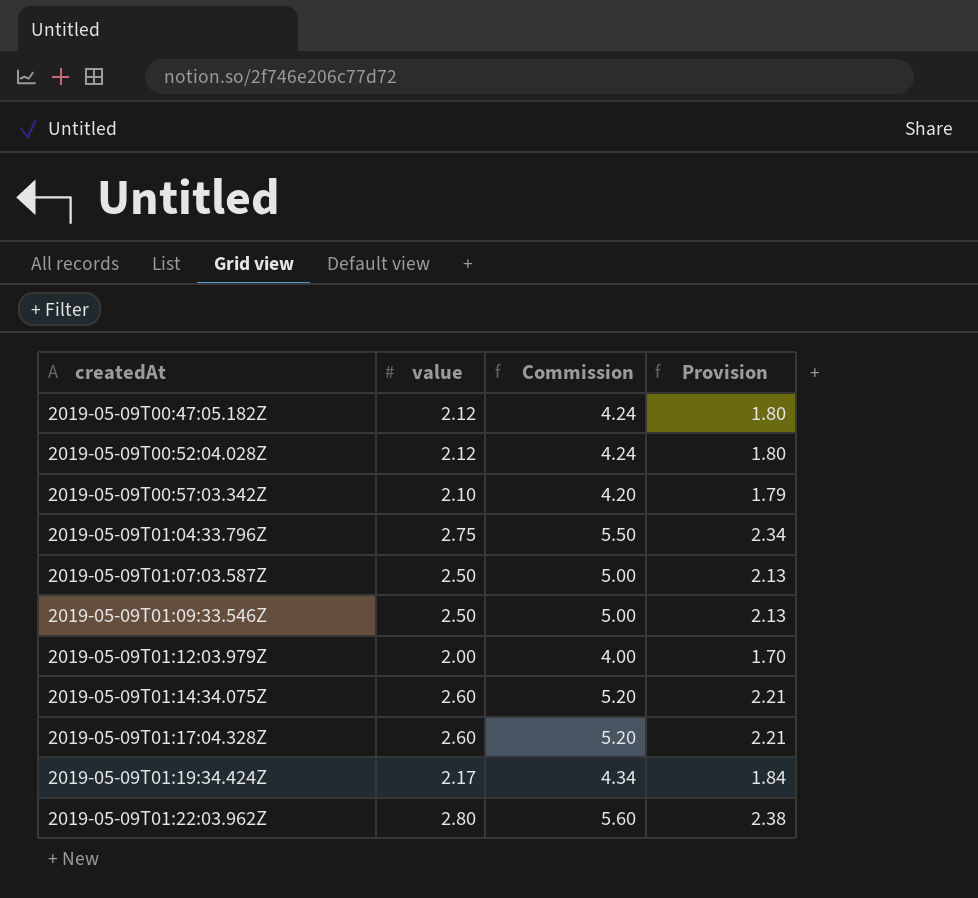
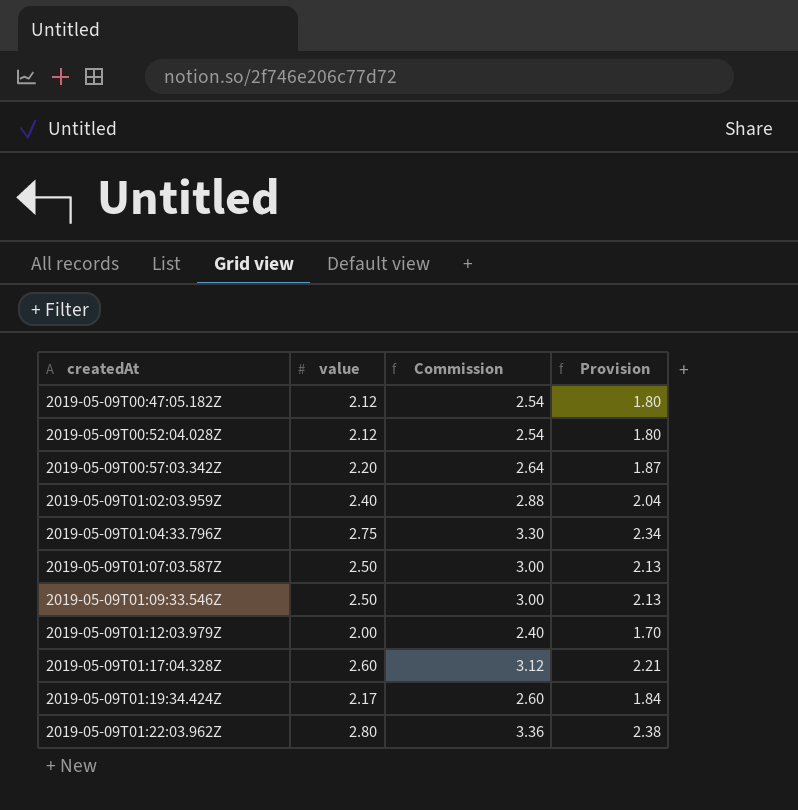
column Commission | formula: [value] * 2 -> [value] * 1.2
row 2019-05-09T01:14:34.075Z: 2.60 | 5.20 | 2.21 -> none
2019-05-09T00:57:03.342Z | value: 2.10 -> 2.20
2019-05-09T00:57:03.342Z | Provision: 1.79 -> 1.87
row 2019-05-09T01:02:03.959Z: none -> 2.40 | 2.88 | 2.04

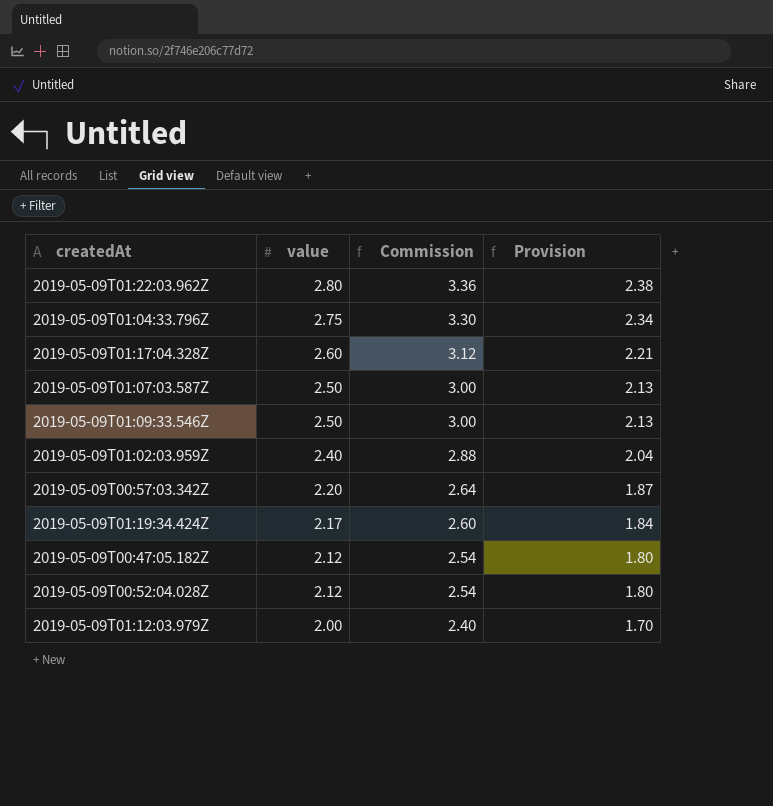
row order: createdAt ascending -> value descending

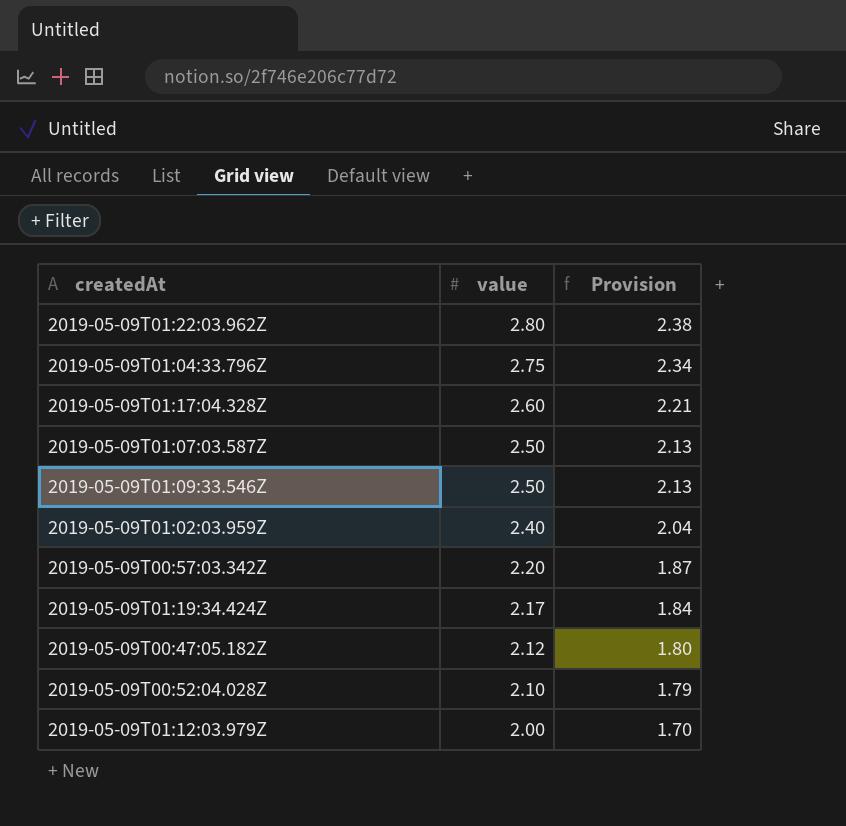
column Commission | formula: [value] * 1.2 -> none
2019-05-09T00:52:04.028Z | value: 2.12 -> 2.10
2019-05-09T00:52:04.028Z | Provision: 1.80 -> 1.79

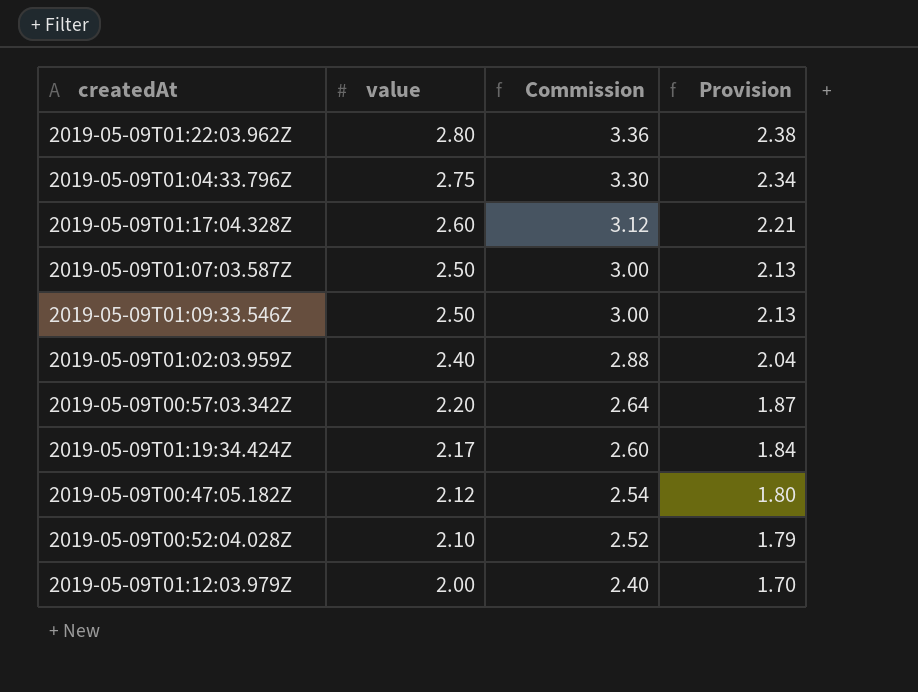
column Commission | formula: none -> [value] * 1.2

